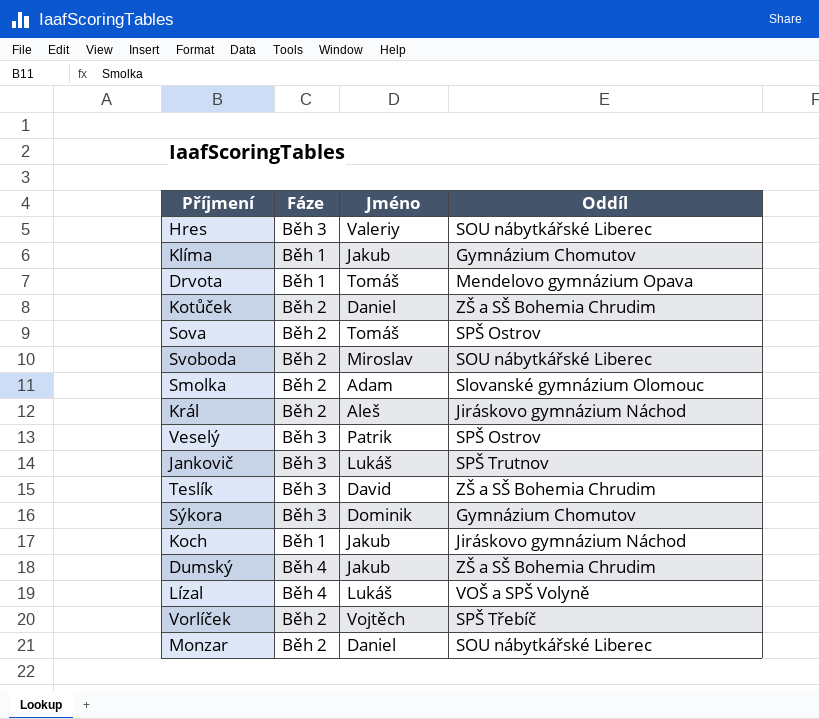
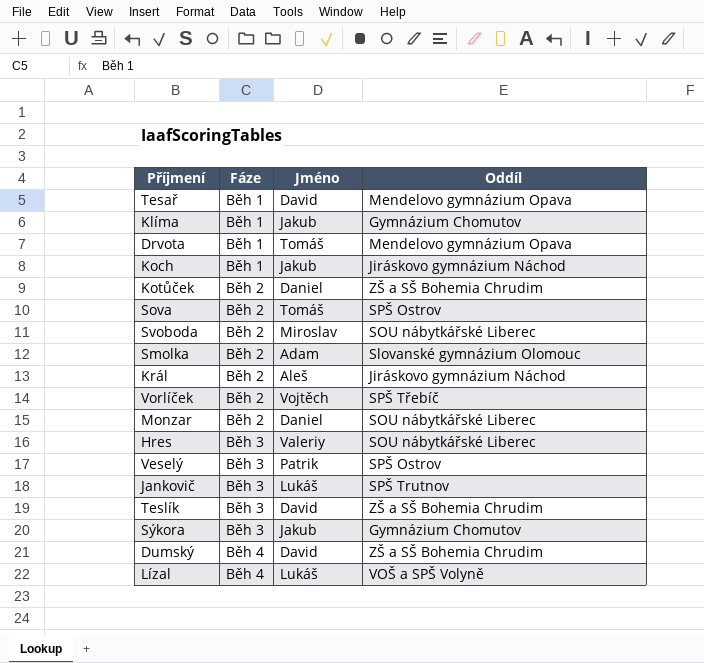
row order: none -> Fáze ascending
row Tesař: none -> Běh 1 | David | Mendelovo gymnázium Opava
Sýkora | Jméno: Dominik -> Jakub
Dumský | Jméno: Jakub -> David

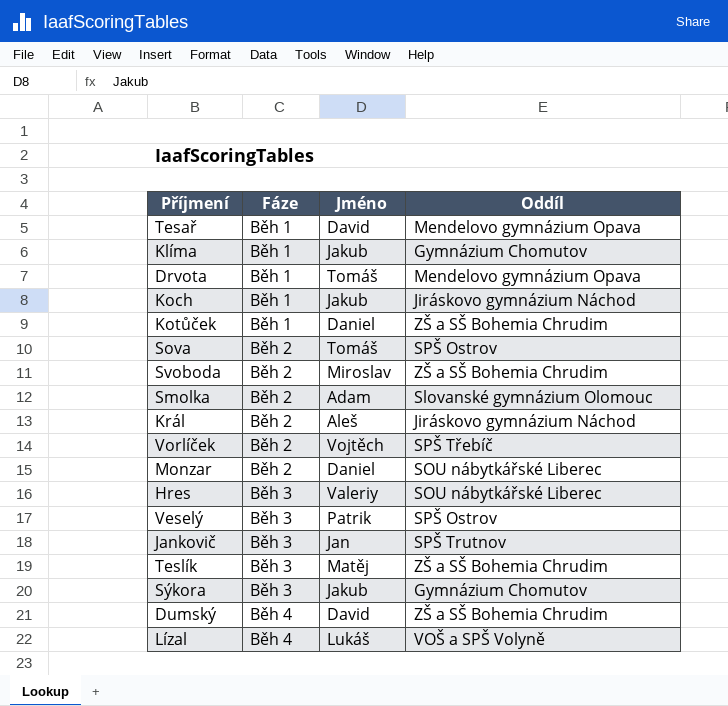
Kotůček | Fáze: Běh 2 -> Běh 1
Svoboda | Oddíl: SOU nábytkářské Liberec -> ZŠ a SŠ Bohemia Chrudim
Jankovič | Jméno: Lukáš -> Jan
Teslík | Jméno: David -> Matěj

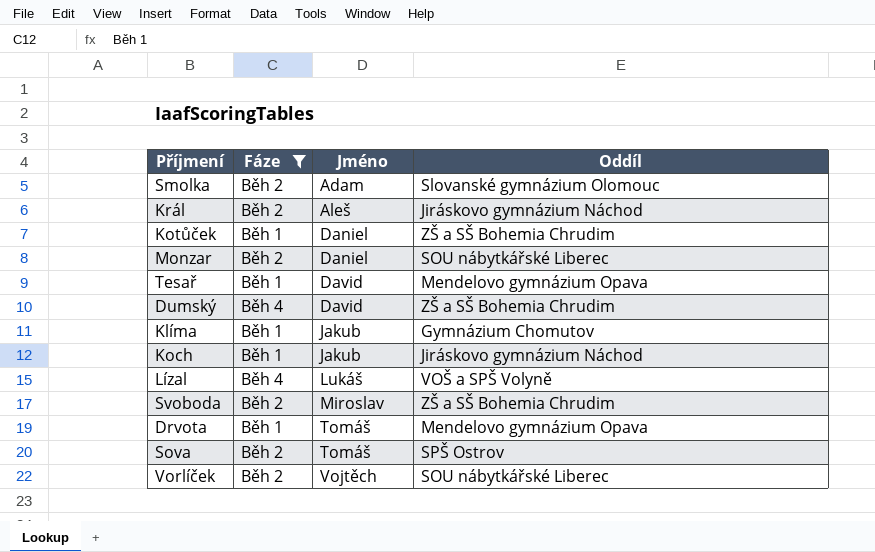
filter: none -> Fáze != Běh 3
row order: Fáze ascending -> Jméno ascending
Vorlíček | Oddíl: SPŠ Třebíč -> SOU nábytkářské Liberec

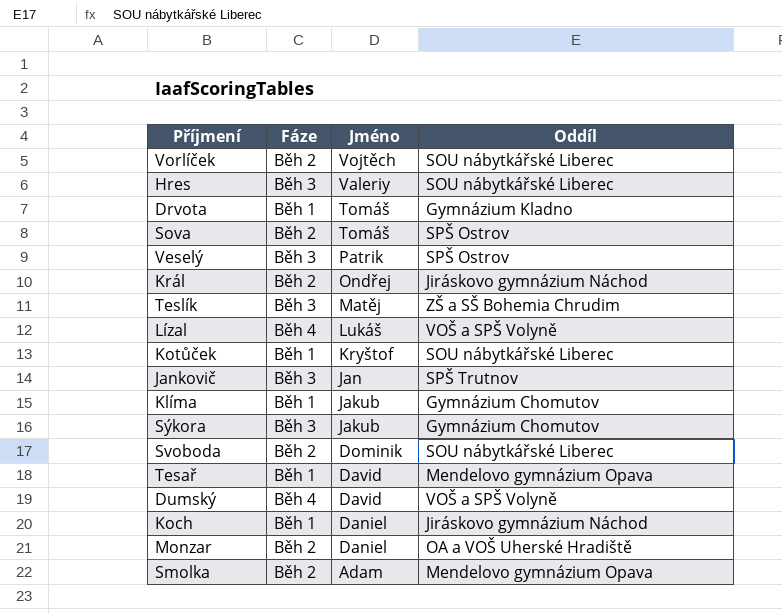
filter: Fáze != Běh 3 -> none
row order: Jméno ascending -> Jméno descending
Drvota | Oddíl: Mendelovo gymnázium Opava -> Gymnázium Kladno
Král | Jméno: Aleš -> Ondřej
Kotůček | Jméno: Daniel -> Kryštof
Kotůček | Oddíl: ZŠ a SŠ Bohemia Chrudim -> SOU nábytkářské Liberec
Svoboda | Jméno: Miroslav -> Dominik
Svoboda | Oddíl: ZŠ a SŠ Bohemia Chrudim -> SOU nábytkářské Liberec
Dumský | Oddíl: ZŠ a SŠ Bohemia Chrudim -> VOŠ a SPŠ Volyně
Koch | Jméno: Jakub -> Daniel
Monzar | Oddíl: SOU nábytkářské Liberec -> OA a VOŠ Uherské Hradiště
Smolka | Oddíl: Slovanské gymnázium Olomouc -> Mendelovo gymnázium Opava

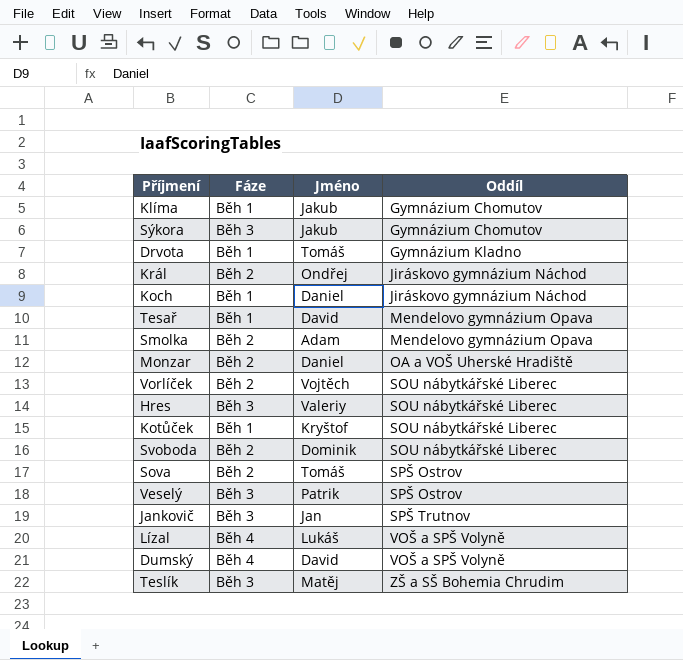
row order: Jméno descending -> Oddíl ascending

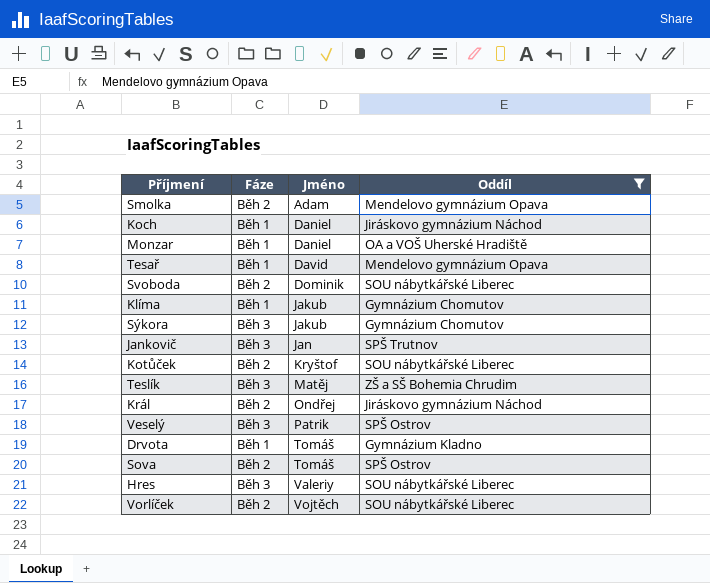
filter: none -> Oddíl != VOŠ a SPŠ Volyně
row order: Oddíl ascending -> Jméno ascending
Monzar | Fáze: Běh 2 -> Běh 1
Kotůček | Fáze: Běh 1 -> Běh 2

